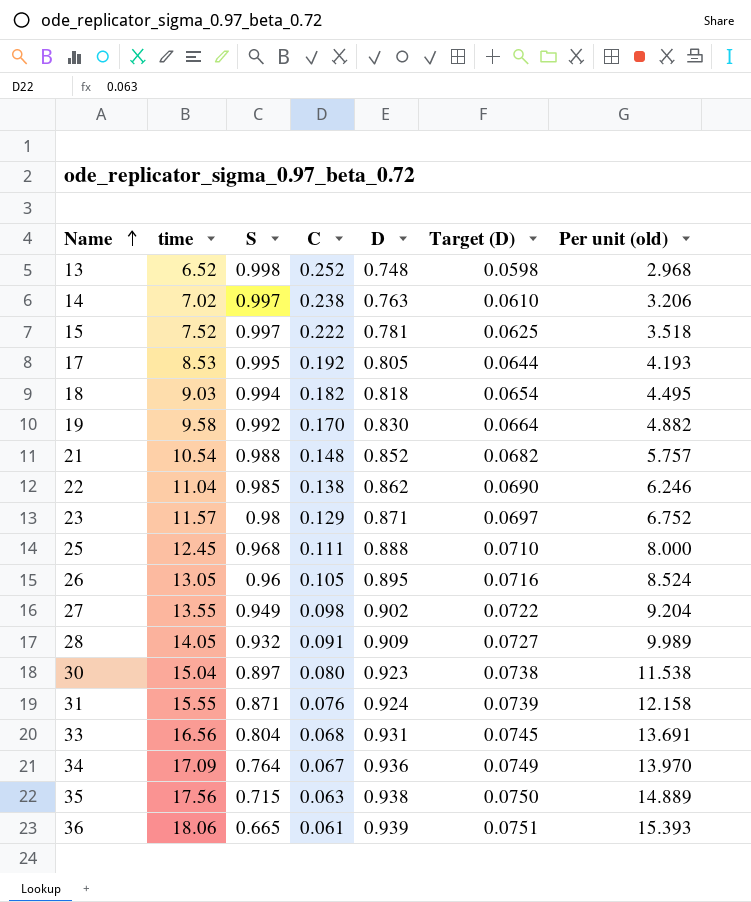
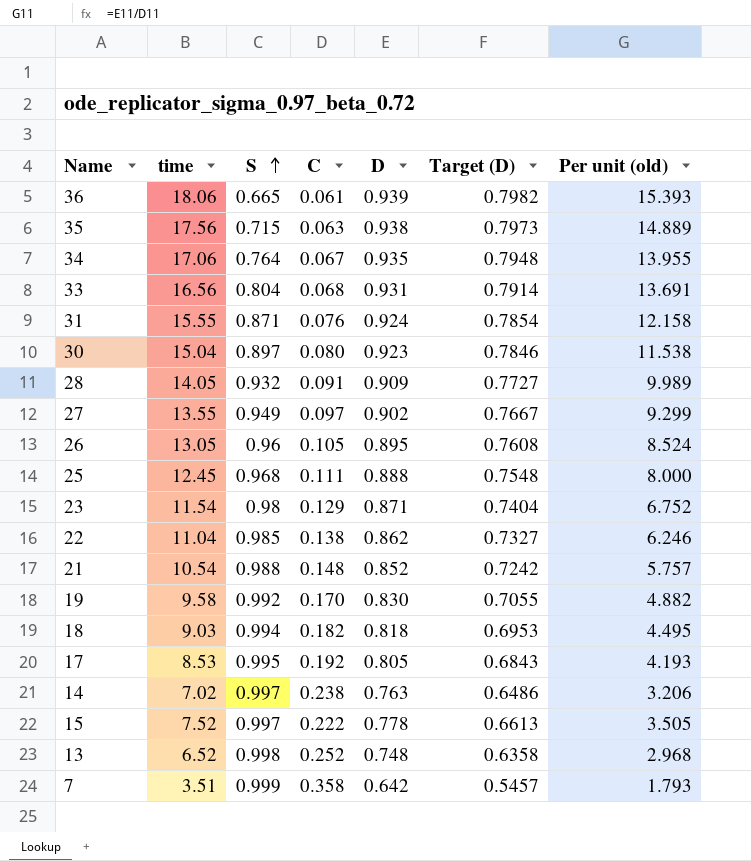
row order: Name ascending -> S ascending
column Target (D) | formula: [D] * 0.08 -> [D] * 0.85
34 | time: 17.09 -> 17.06
34 | D: 0.936 -> 0.935
34 | Per unit (old): 13.970 -> 13.955
27 | C: 0.098 -> 0.097
27 | Per unit (old): 9.204 -> 9.299
23 | time: 11.57 -> 11.54
15 | D: 0.781 -> 0.778
15 | Per unit (old): 3.518 -> 3.505
row 7: none -> 3.51 | 0.999 | 0.358 | 0.642 | 0.5457 | 1.793

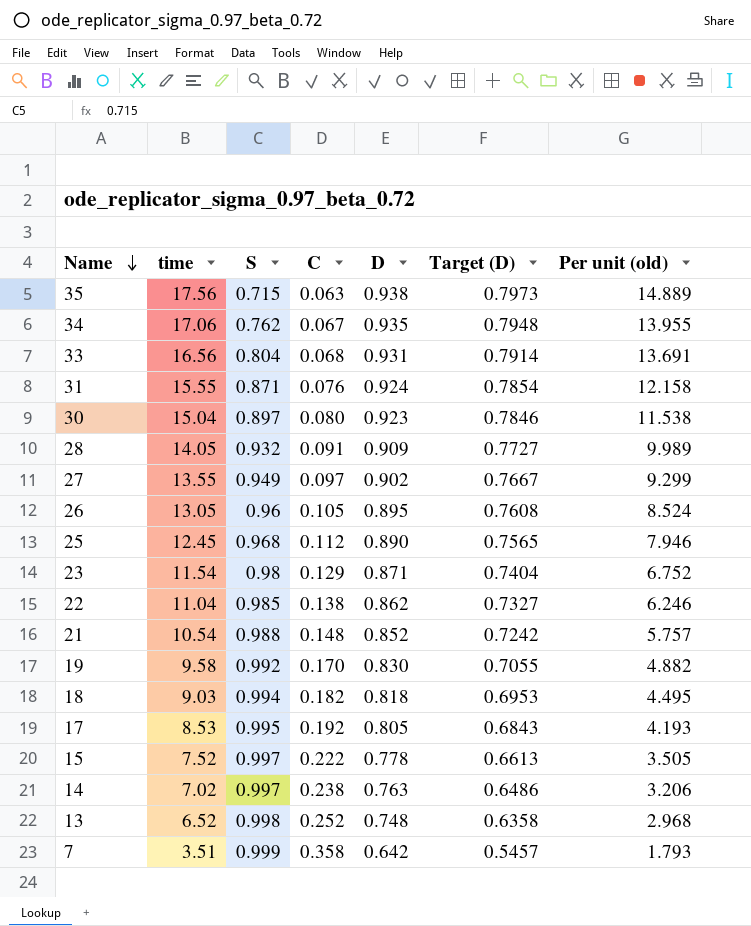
row order: S ascending -> Name descending
row 36: 18.06 | 0.665 | 0.061 | 0.939 | 0.7982 | 15.393 -> none
34 | S: 0.764 -> 0.762
25 | C: 0.111 -> 0.112
25 | D: 0.888 -> 0.890
25 | Target (D): 0.7548 -> 0.7565
25 | Per unit (old): 8.000 -> 7.946

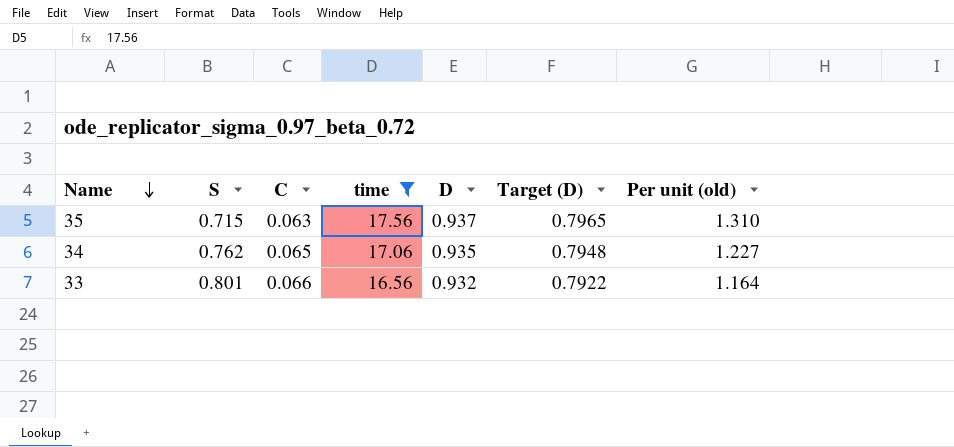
filter: none -> time >= 16.56
column time | position: 2 -> 4
column Per unit (old) | formula: [D] / [C] -> [D] / [S]
35 | D: 0.938 -> 0.937
35 | Target (D): 0.7973 -> 0.7965
34 | C: 0.067 -> 0.065
33 | S: 0.804 -> 0.801
33 | C: 0.068 -> 0.066
33 | D: 0.931 -> 0.932
33 | Target (D): 0.7914 -> 0.7922

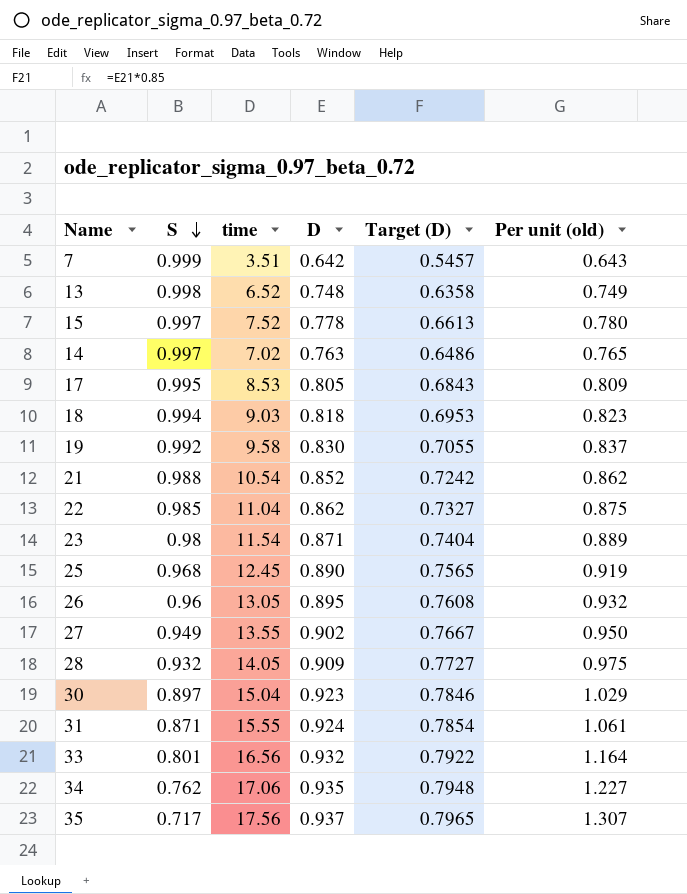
filter: time >= 16.56 -> none
row order: Name descending -> S descending
column C | position: 3 -> none
35 | S: 0.715 -> 0.717
35 | Per unit (old): 1.310 -> 1.307

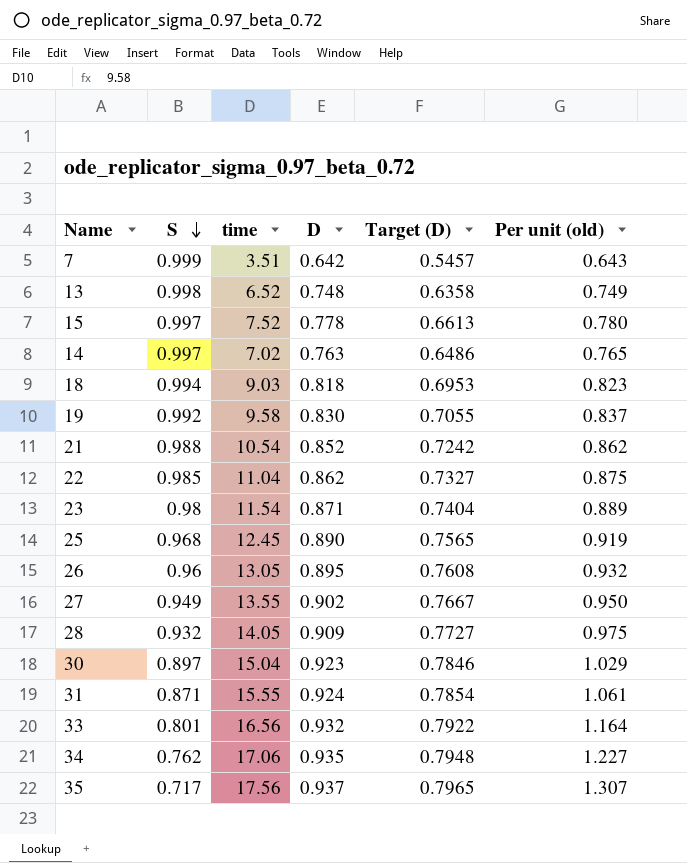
row 17: 0.995 | 8.53 | 0.805 | 0.6843 | 0.809 -> none

